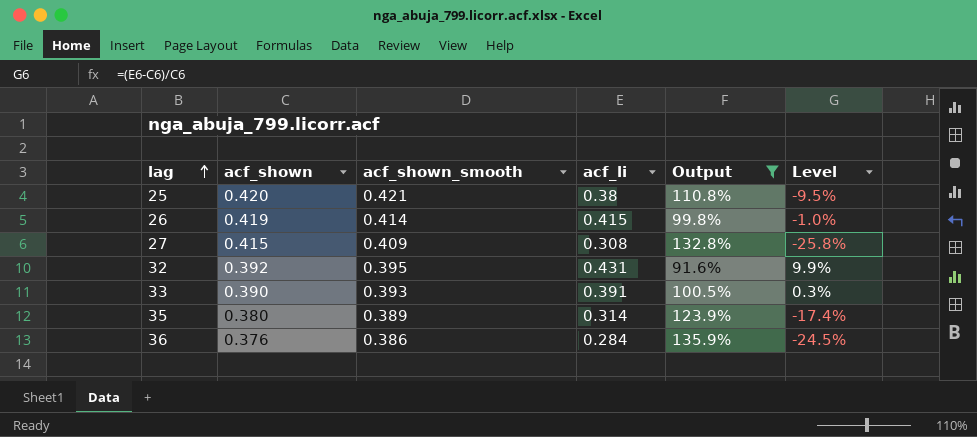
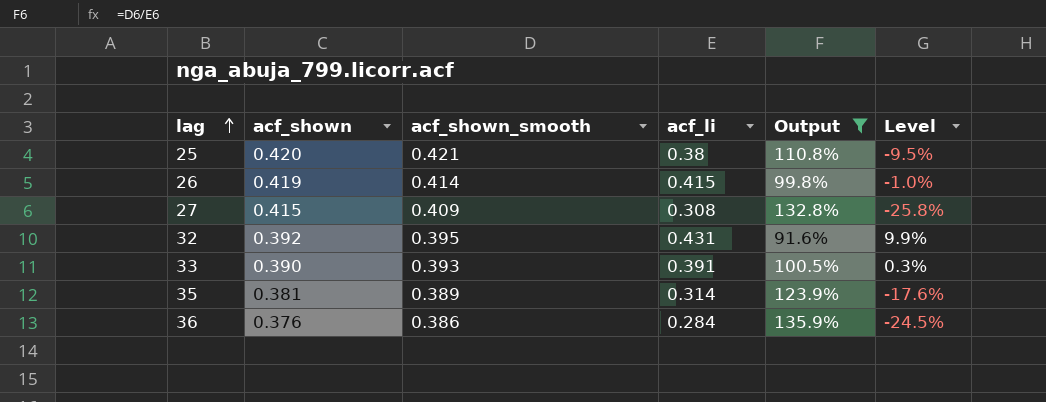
35 | acf_shown: 0.380 -> 0.381
35 | Level: -17.4% -> -17.6%

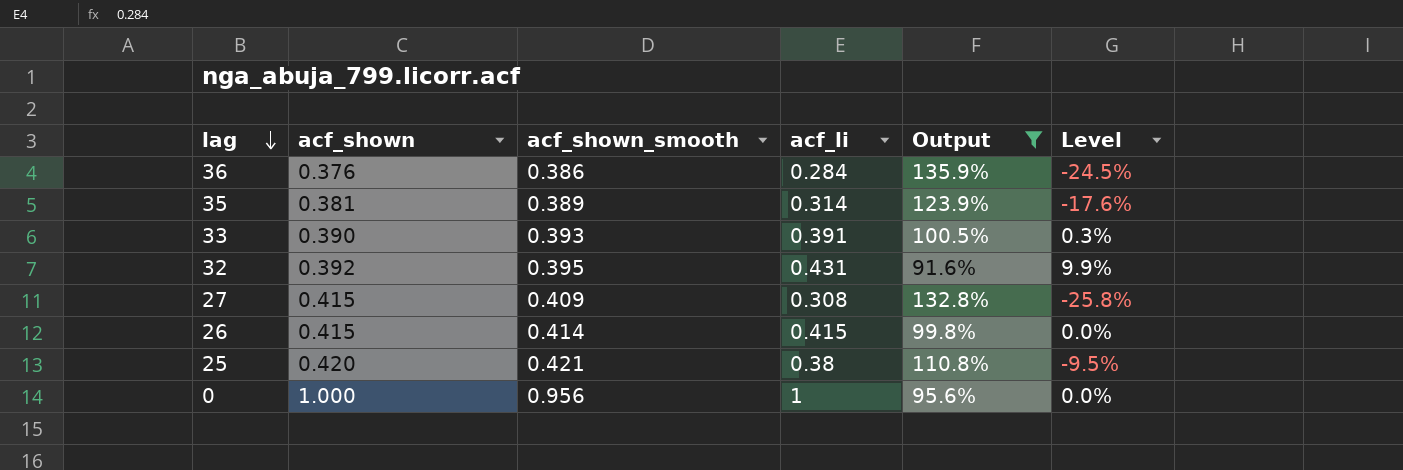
row order: lag ascending -> lag descending
26 | acf_shown: 0.419 -> 0.415
26 | Level: -1.0% -> 0.0%
row 0: none -> 1.000 | 0.956 | 1 | 95.6% | 0.0%

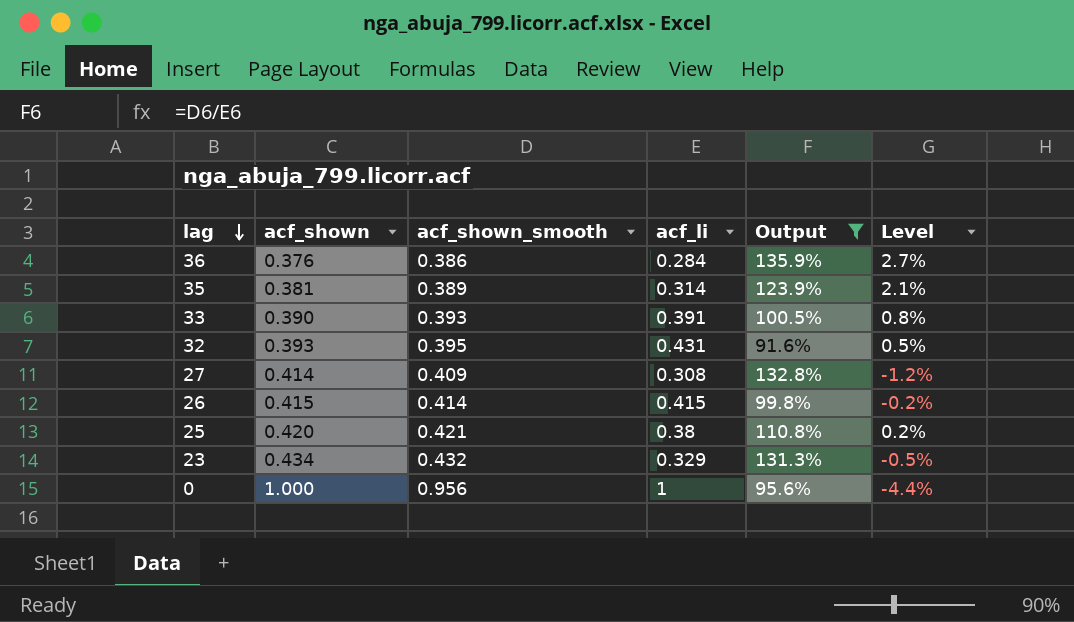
column Level | formula: ([acf_li] - [acf_shown]) / [acf_shown] -> ([acf_shown_smooth] - [acf_shown]) / [acf_shown]
32 | acf_shown: 0.392 -> 0.393
27 | acf_shown: 0.415 -> 0.414
row 23: none -> 0.434 | 0.432 | 0.329 | 131.3% | -0.5%

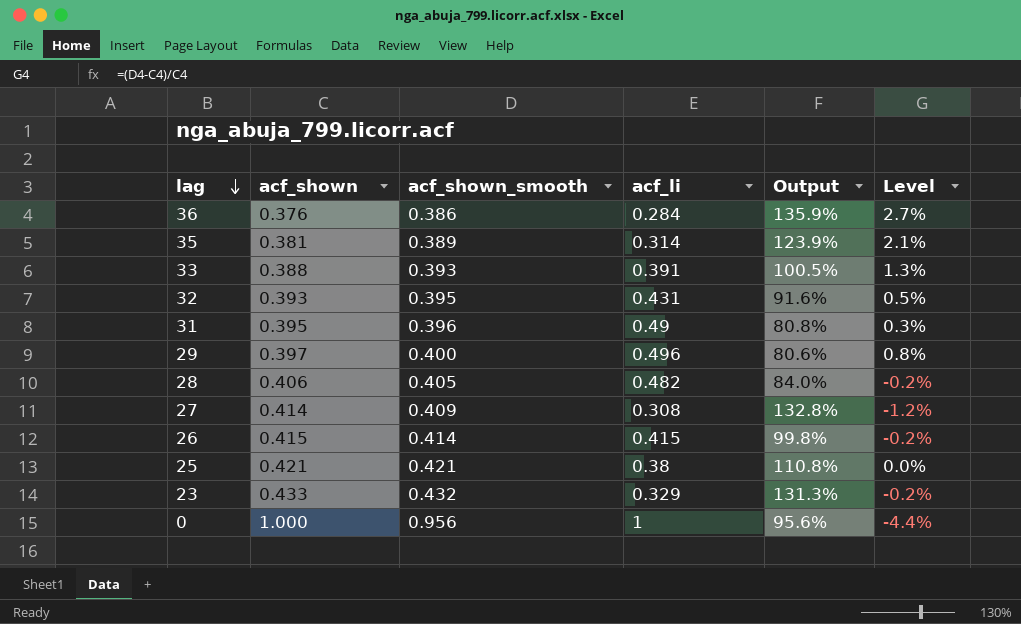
filter: Output >= 91.6% -> none
33 | acf_shown: 0.390 -> 0.388
33 | Level: 0.8% -> 1.3%
25 | acf_shown: 0.420 -> 0.421
25 | Level: 0.2% -> 0.0%
23 | acf_shown: 0.434 -> 0.433
23 | Level: -0.5% -> -0.2%

